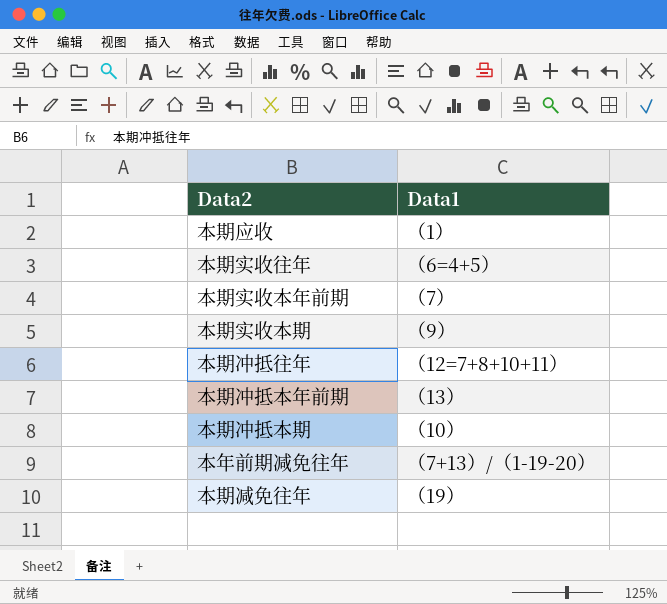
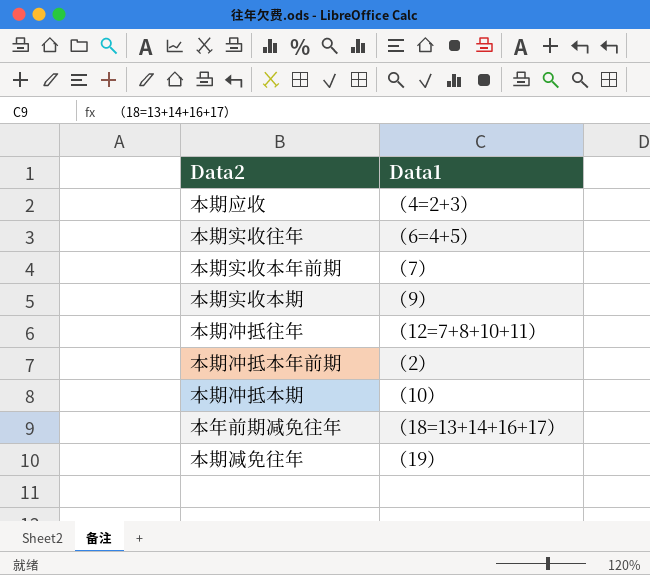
本期应收 | Data1: （1） -> （4=2+3）
本期冲抵本年前期 | Data1: （13） -> （2）
本年前期减免往年 | Data1: （7+13）/（1-19-20） -> （18=13+14+16+17）

